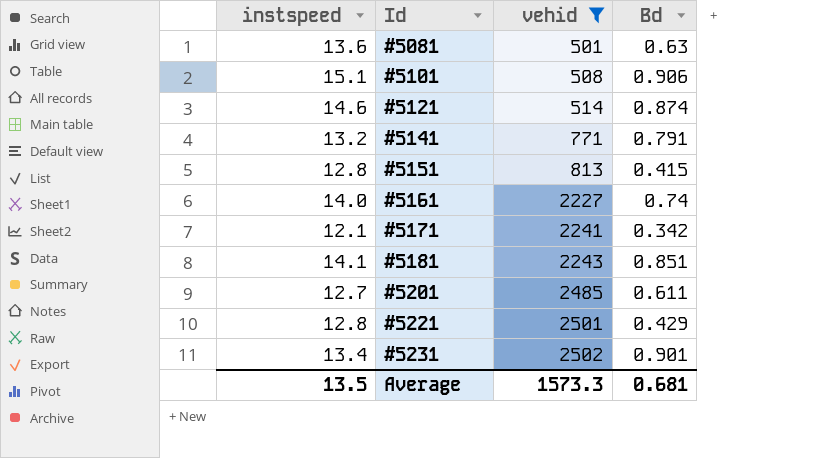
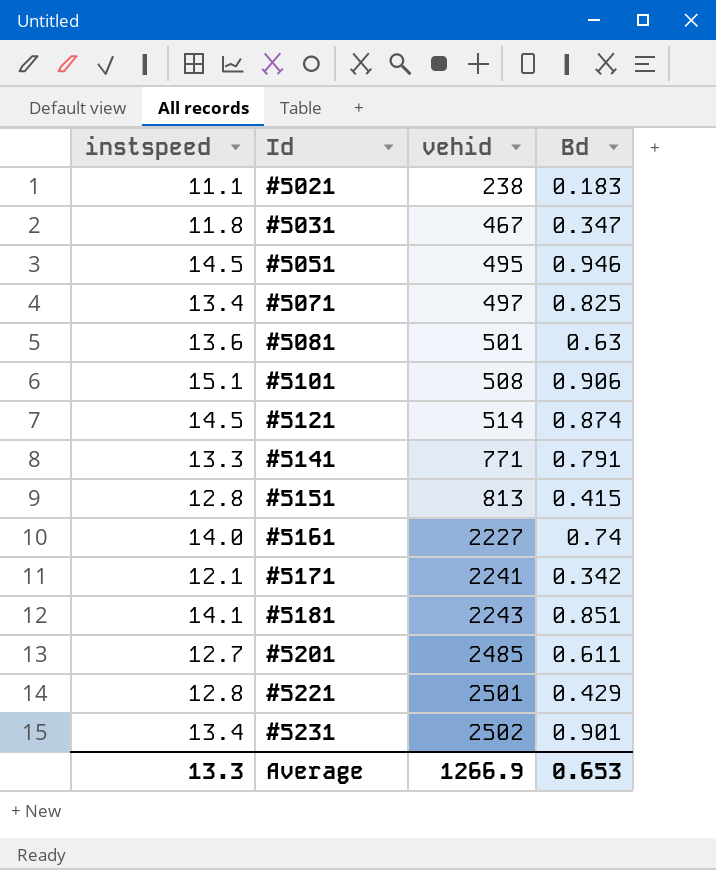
filter: vehid >= 501 -> none
#5121 | instspeed: 14.6 -> 14.5
#5141 | instspeed: 13.2 -> 13.3
Average | instspeed: 13.5 -> 13.3
Average | vehid: 1573.3 -> 1266.9
Average | Bd: 0.681 -> 0.653

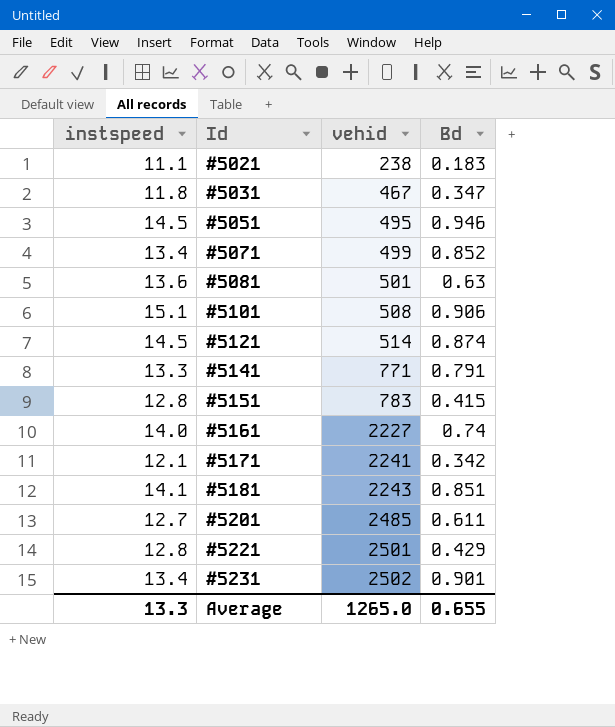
#5071 | vehid: 497 -> 499
#5071 | Bd: 0.825 -> 0.852
#5151 | vehid: 813 -> 783
Average | vehid: 1266.9 -> 1265.0
Average | Bd: 0.653 -> 0.655

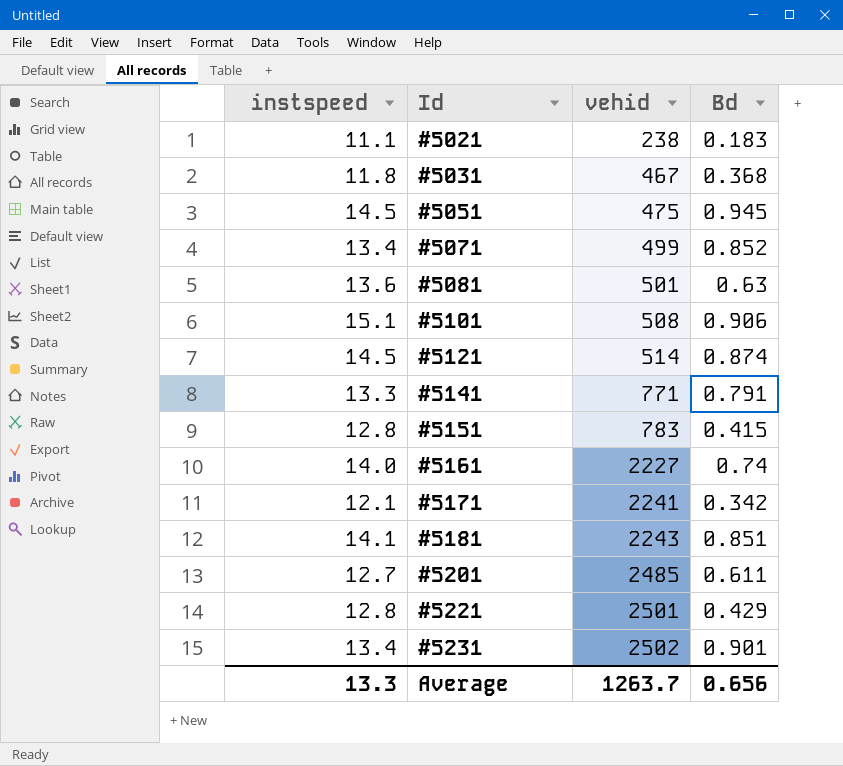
#5031 | Bd: 0.347 -> 0.368
#5051 | vehid: 495 -> 475
#5051 | Bd: 0.946 -> 0.945
Average | vehid: 1265.0 -> 1263.7
Average | Bd: 0.655 -> 0.656

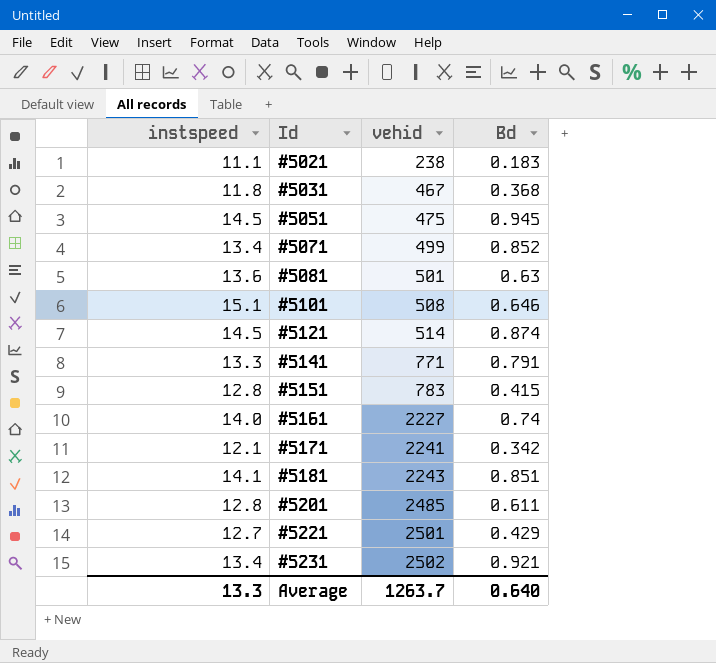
#5101 | Bd: 0.906 -> 0.646
#5201 | instspeed: 12.7 -> 12.8
#5221 | instspeed: 12.8 -> 12.7
#5231 | Bd: 0.901 -> 0.921
Average | Bd: 0.656 -> 0.640

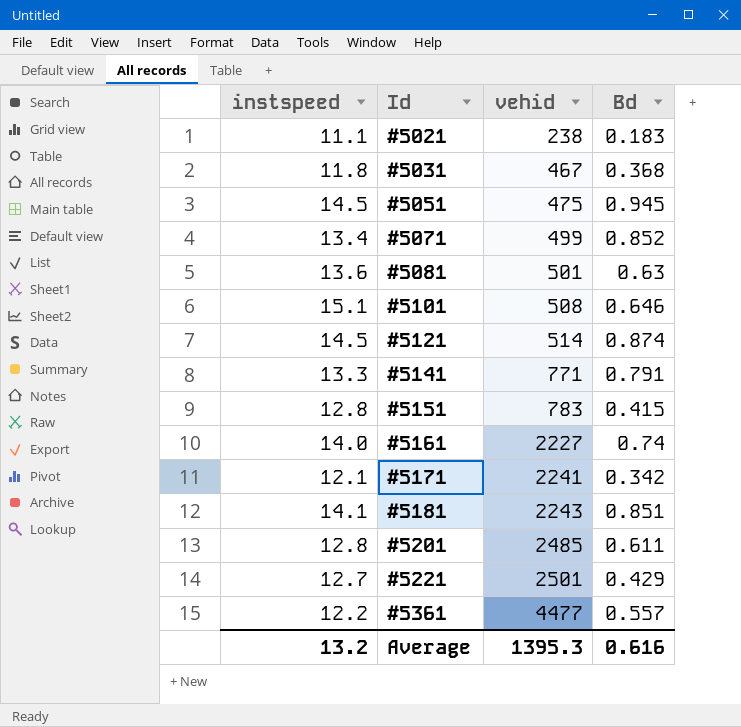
row #5231: 13.4 | 2502 | 0.921 -> none
row #5361: none -> 12.2 | 4477 | 0.557
Average | instspeed: 13.3 -> 13.2
Average | vehid: 1263.7 -> 1395.3
Average | Bd: 0.640 -> 0.616

